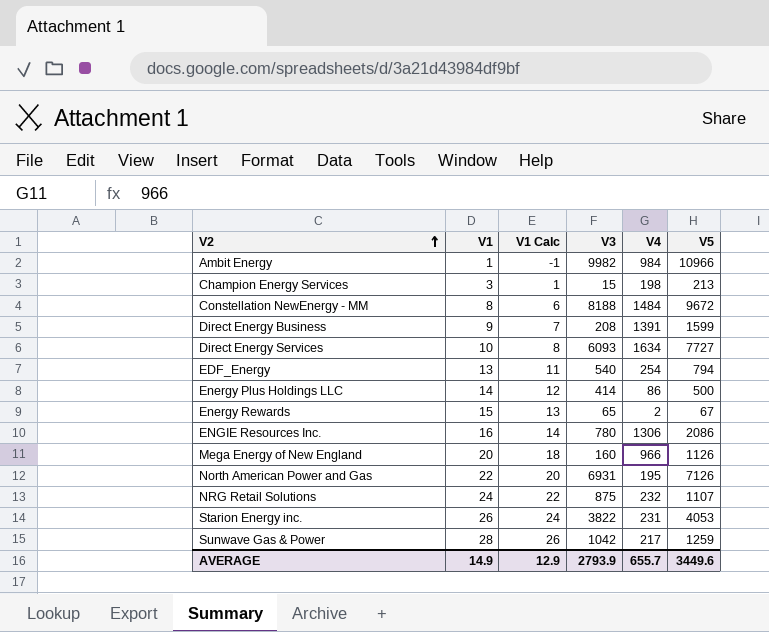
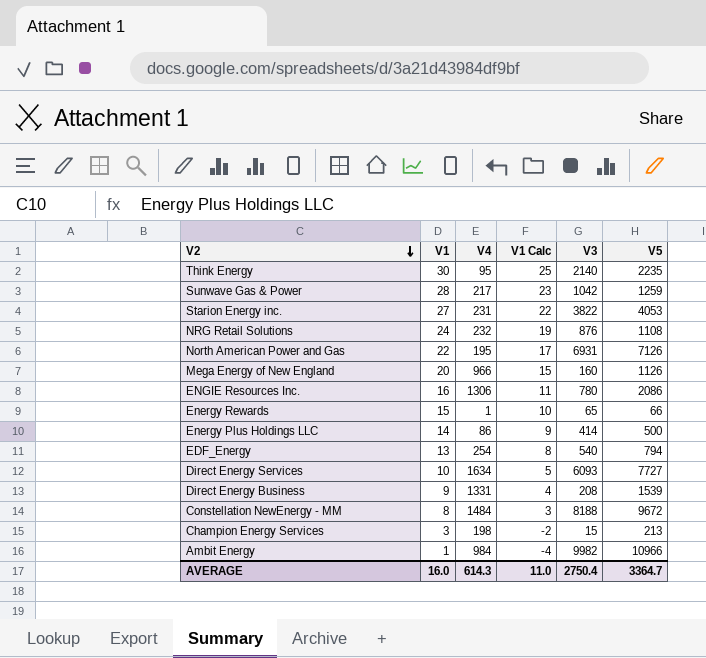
row order: V2 ascending -> V2 descending
column V4 | position: 5 -> 3
column V1 Calc | formula: [V1] - 2 -> [V1] - 5
row Think Energy: none -> 30 | 95 | 25 | 2140 | 2235
Starion Energy inc. | V1: 26 -> 27
NRG Retail Solutions | V3: 875 -> 876
NRG Retail Solutions | V5: 1107 -> 1108
Energy Rewards | V4: 2 -> 1
Energy Rewards | V5: 67 -> 66
Direct Energy Business | V4: 1391 -> 1331
Direct Energy Business | V5: 1599 -> 1539
AVERAGE | V1: 14.9 -> 16.0
AVERAGE | V4: 655.7 -> 614.3
AVERAGE | V1 Calc: 12.9 -> 11.0
AVERAGE | V3: 2793.9 -> 2750.4
AVERAGE | V5: 3449.6 -> 3364.7

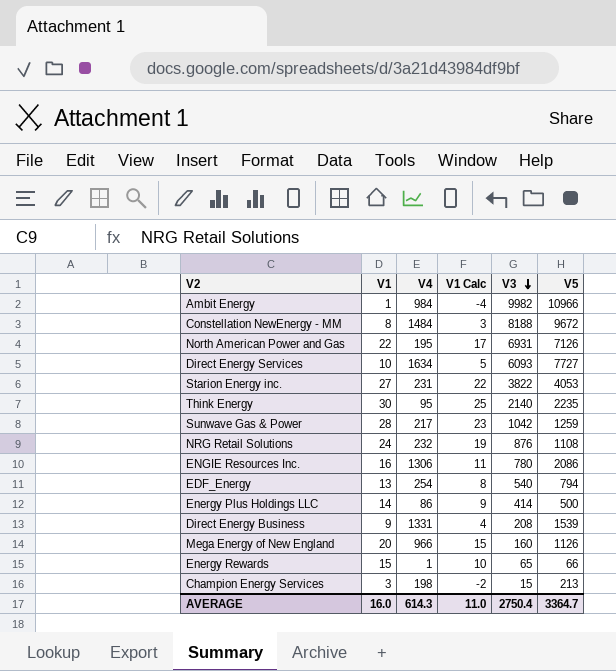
row order: V2 descending -> V3 descending

